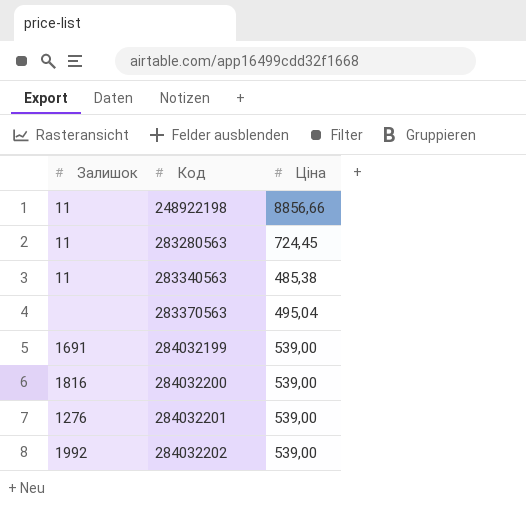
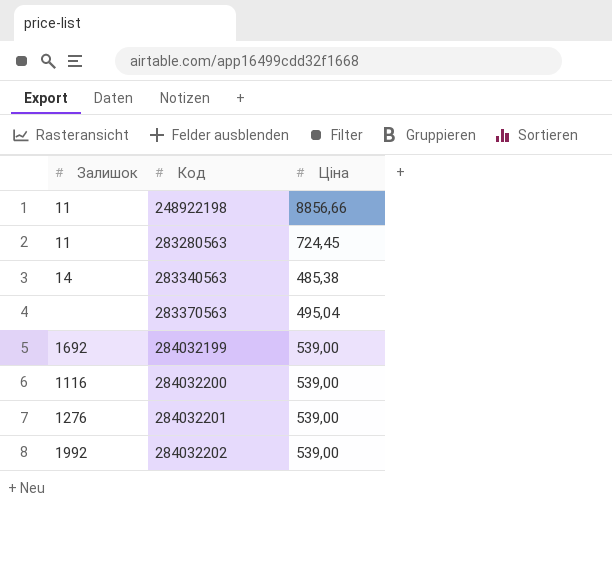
283340563 | Залишок: 11 -> 14
284032199 | Залишок: 1691 -> 1692
284032200 | Залишок: 1816 -> 1116

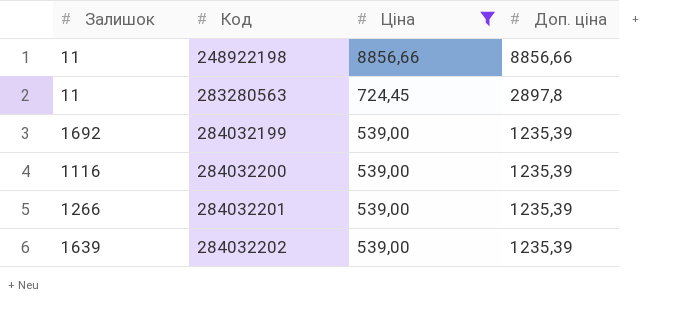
filter: none -> Ціна >= 539,00
column Доп. ціна | position: none -> 4
284032201 | Залишок: 1276 -> 1266
284032202 | Залишок: 1992 -> 1639

